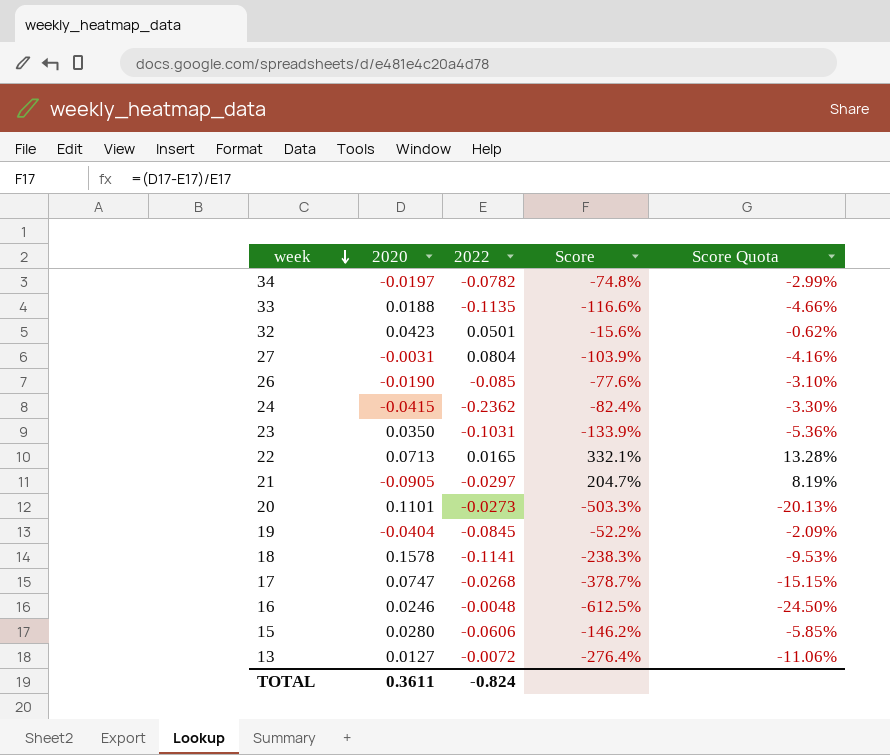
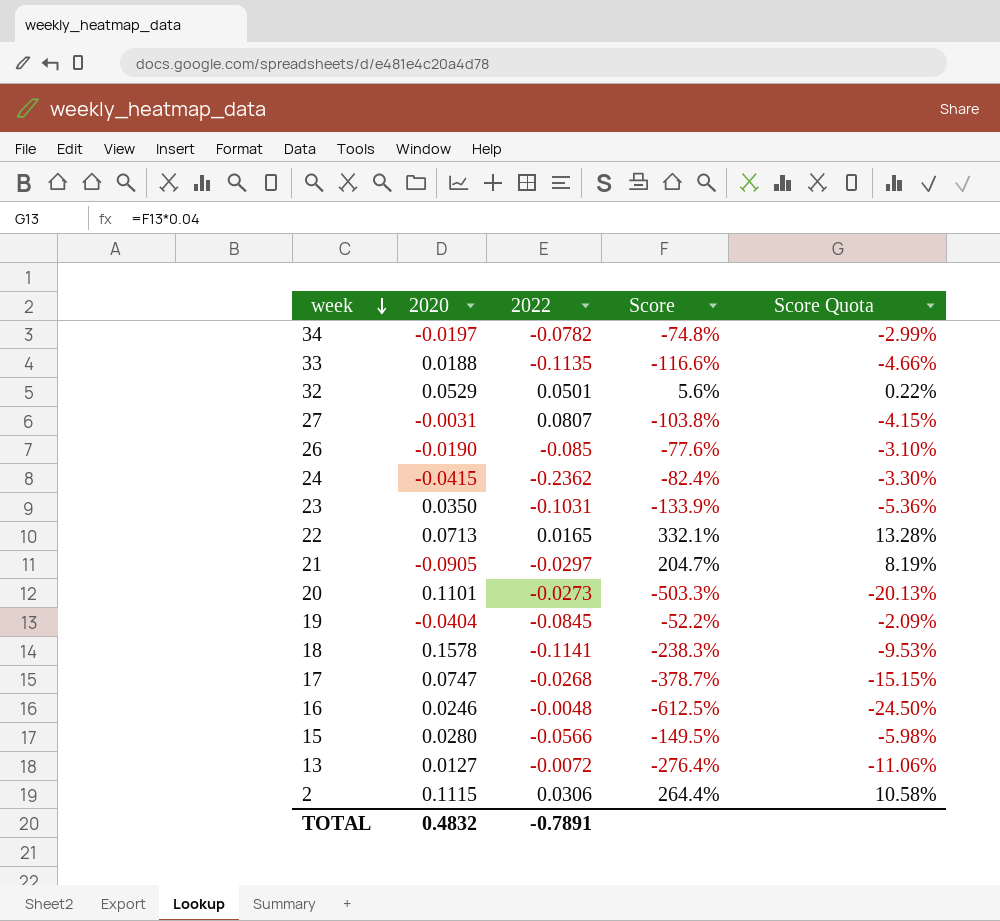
32 | 2020: 0.0423 -> 0.0529
32 | Score: -15.6% -> 5.6%
32 | Score Quota: -0.62% -> 0.22%
27 | 2022: 0.0804 -> 0.0807
27 | Score: -103.9% -> -103.8%
27 | Score Quota: -4.16% -> -4.15%
15 | 2022: -0.0606 -> -0.0566
15 | Score: -146.2% -> -149.5%
15 | Score Quota: -5.85% -> -5.98%
row 2: none -> 0.1115 | 0.0306 | 264.4% | 10.58%
TOTAL | 2020: 0.3611 -> 0.4832
TOTAL | 2022: -0.824 -> -0.7891

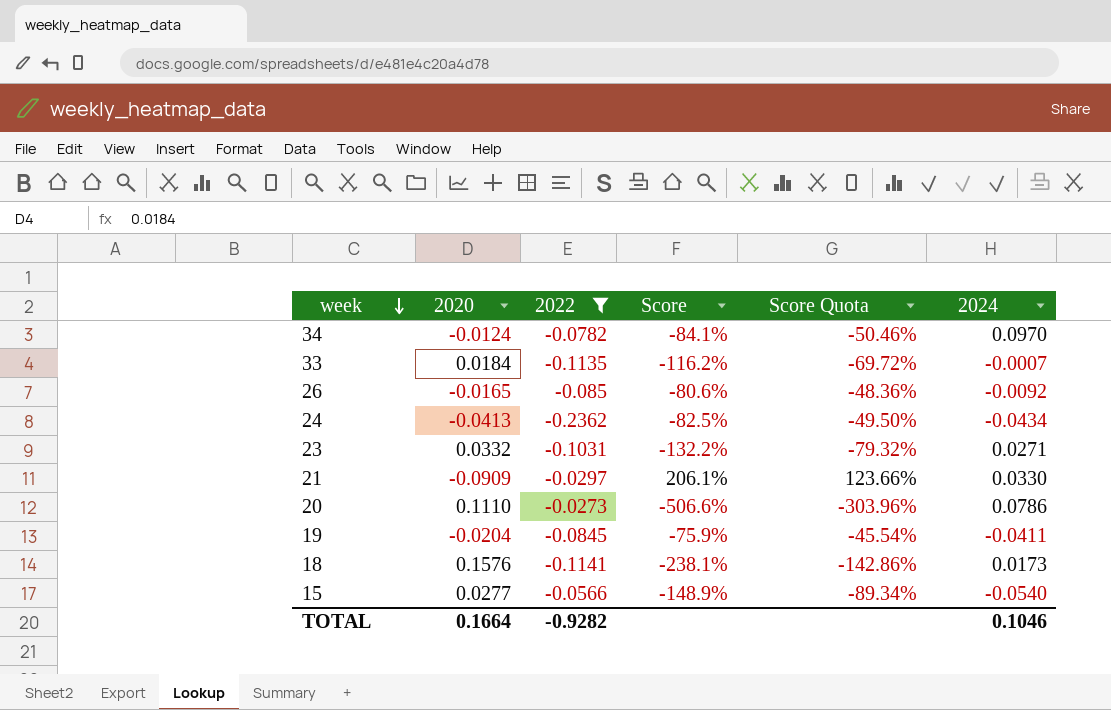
filter: none -> 2022 <= -0.0273
column Score Quota | formula: [Score] * 0.04 -> [Score] * 0.6
column 2024 | position: none -> 6
34 | 2020: -0.0197 -> -0.0124
34 | Score: -74.8% -> -84.1%
33 | 2020: 0.0188 -> 0.0184
33 | Score: -116.6% -> -116.2%
26 | 2020: -0.0190 -> -0.0165
26 | Score: -77.6% -> -80.6%
24 | 2020: -0.0415 -> -0.0413
24 | Score: -82.4% -> -82.5%
23 | 2020: 0.0350 -> 0.0332
23 | Score: -133.9% -> -132.2%
21 | 2020: -0.0905 -> -0.0909
21 | Score: 204.7% -> 206.1%
20 | 2020: 0.1101 -> 0.1110
20 | Score: -503.3% -> -506.6%
19 | 2020: -0.0404 -> -0.0204
19 | Score: -52.2% -> -75.9%
18 | 2020: 0.1578 -> 0.1576
18 | Score: -238.3% -> -238.1%
15 | 2020: 0.0280 -> 0.0277
15 | Score: -149.5% -> -148.9%
TOTAL | 2020: 0.4832 -> 0.1664
TOTAL | 2022: -0.7891 -> -0.9282

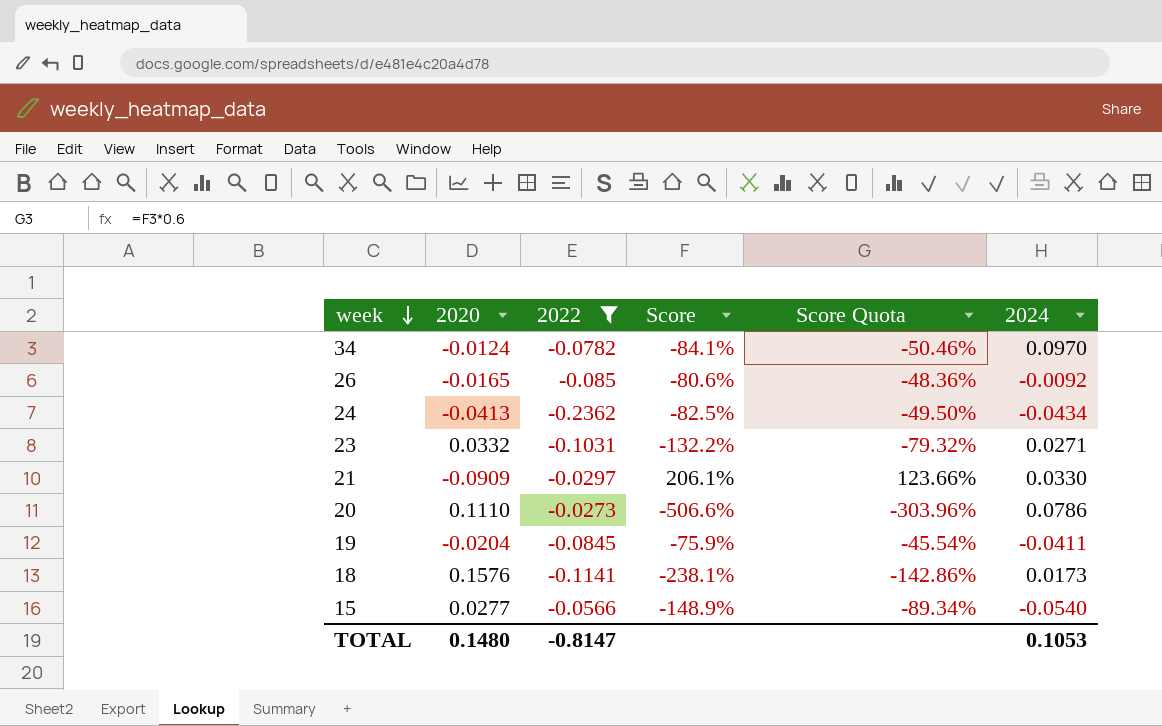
row 33: 0.0184 | -0.1135 | -116.2% | -69.72% | -0.0007 -> none
TOTAL | 2020: 0.1664 -> 0.1480
TOTAL | 2022: -0.9282 -> -0.8147
TOTAL | 2024: 0.1046 -> 0.1053

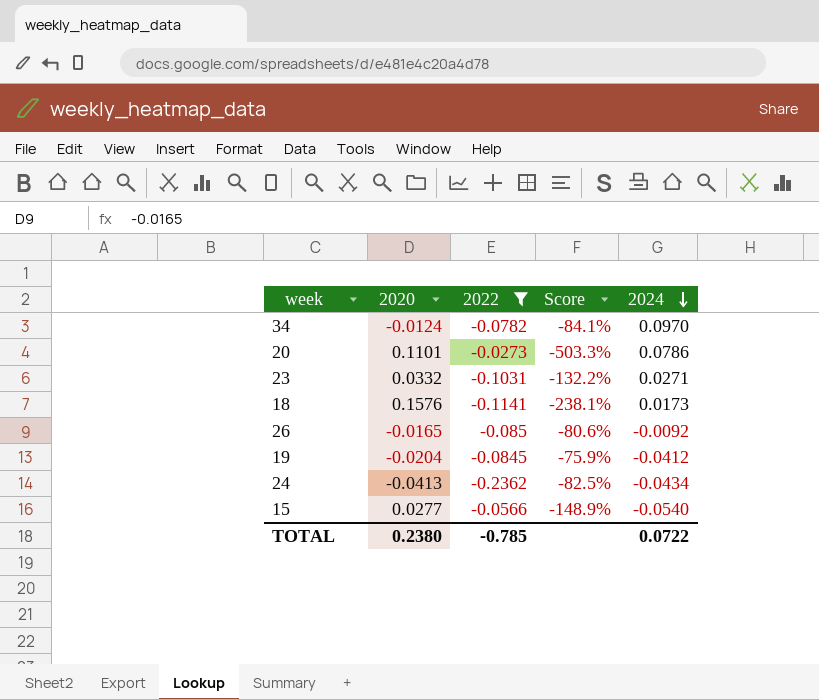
row order: week descending -> 2024 descending
column Score Quota | formula: [Score] * 0.6 -> none
row 21: -0.0909 | -0.0297 | 206.1% | 123.66% | 0.0330 -> none
20 | 2020: 0.1110 -> 0.1101
20 | Score: -506.6% -> -503.3%
19 | 2024: -0.0411 -> -0.0412
TOTAL | 2020: 0.1480 -> 0.2380
TOTAL | 2022: -0.8147 -> -0.785
TOTAL | 2024: 0.1053 -> 0.0722

